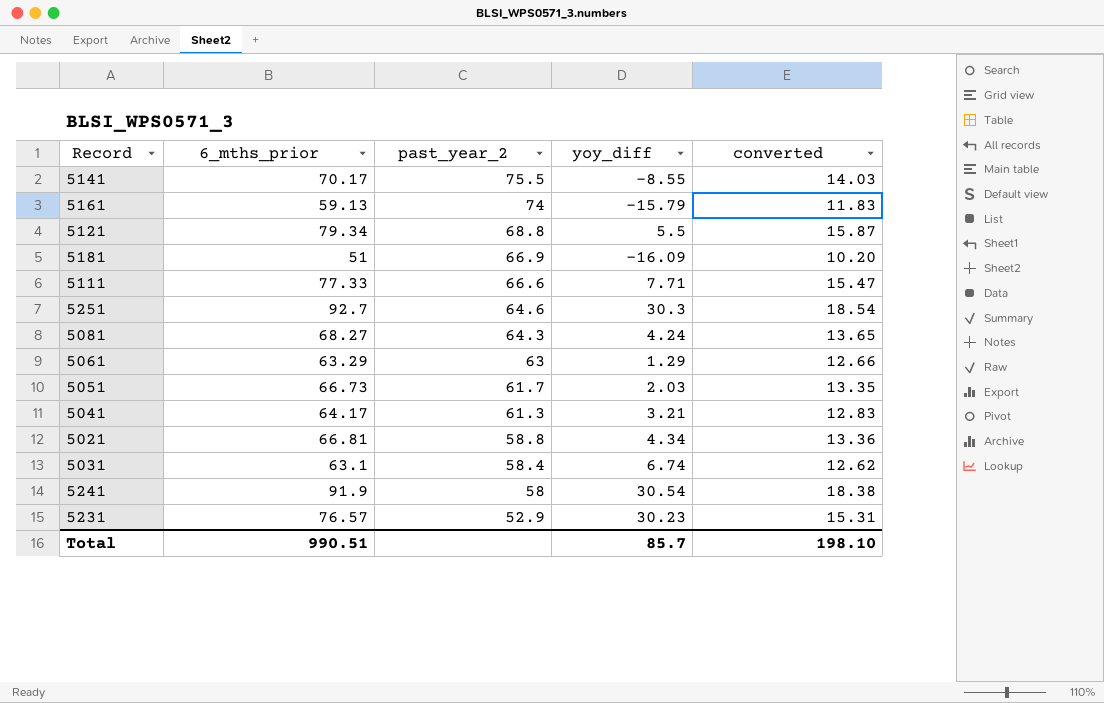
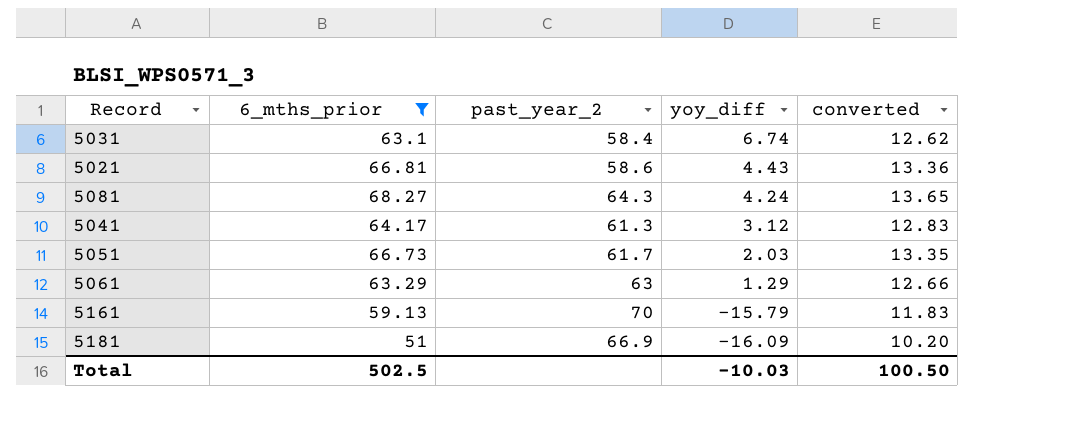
filter: none -> 6_mths_prior <= 68.27
row order: past_year_2 descending -> yoy_diff descending
5021 | past_year_2: 58.8 -> 58.6
5021 | yoy_diff: 4.34 -> 4.43
5041 | yoy_diff: 3.21 -> 3.12
5161 | past_year_2: 74 -> 70
Total | 6_mths_prior: 990.51 -> 502.5
Total | yoy_diff: 85.7 -> -10.03
Total | converted: 198.10 -> 100.50

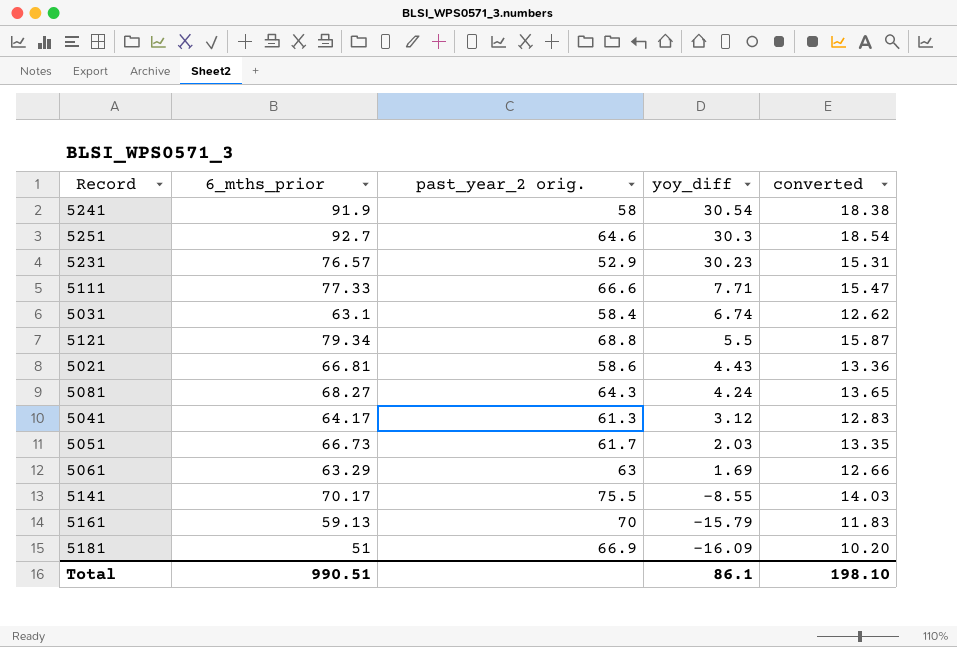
filter: 6_mths_prior <= 68.27 -> none
column name: past_year_2 -> past_year_2 orig.
5061 | yoy_diff: 1.29 -> 1.69
Total | 6_mths_prior: 502.5 -> 990.51
Total | yoy_diff: -10.03 -> 86.1
Total | converted: 100.50 -> 198.10

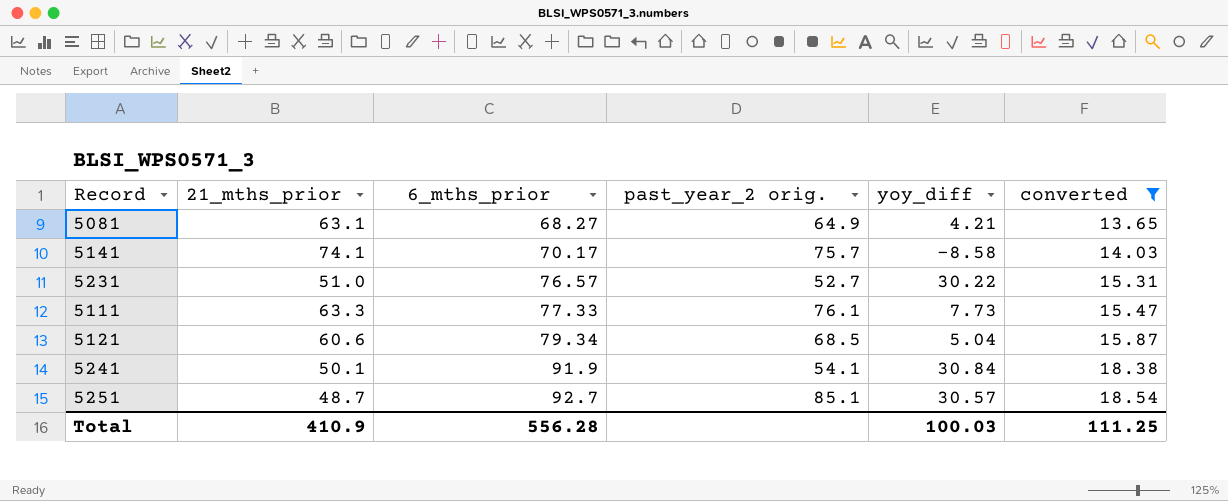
filter: none -> converted >= 13.65
row order: yoy_diff descending -> 6_mths_prior ascending
column 21_mths_prior | position: none -> 2
5081 | past_year_2 orig.: 64.3 -> 64.9
5081 | yoy_diff: 4.24 -> 4.21
5141 | past_year_2 orig.: 75.5 -> 75.7
5141 | yoy_diff: -8.55 -> -8.58
5231 | past_year_2 orig.: 52.9 -> 52.7
5231 | yoy_diff: 30.23 -> 30.22
5111 | past_year_2 orig.: 66.6 -> 76.1
5111 | yoy_diff: 7.71 -> 7.73
5121 | past_year_2 orig.: 68.8 -> 68.5
5121 | yoy_diff: 5.5 -> 5.04
5241 | past_year_2 orig.: 58 -> 54.1
5241 | yoy_diff: 30.54 -> 30.84
5251 | past_year_2 orig.: 64.6 -> 85.1
5251 | yoy_diff: 30.3 -> 30.57
Total | 6_mths_prior: 990.51 -> 556.28
Total | yoy_diff: 86.1 -> 100.03
Total | converted: 198.10 -> 111.25

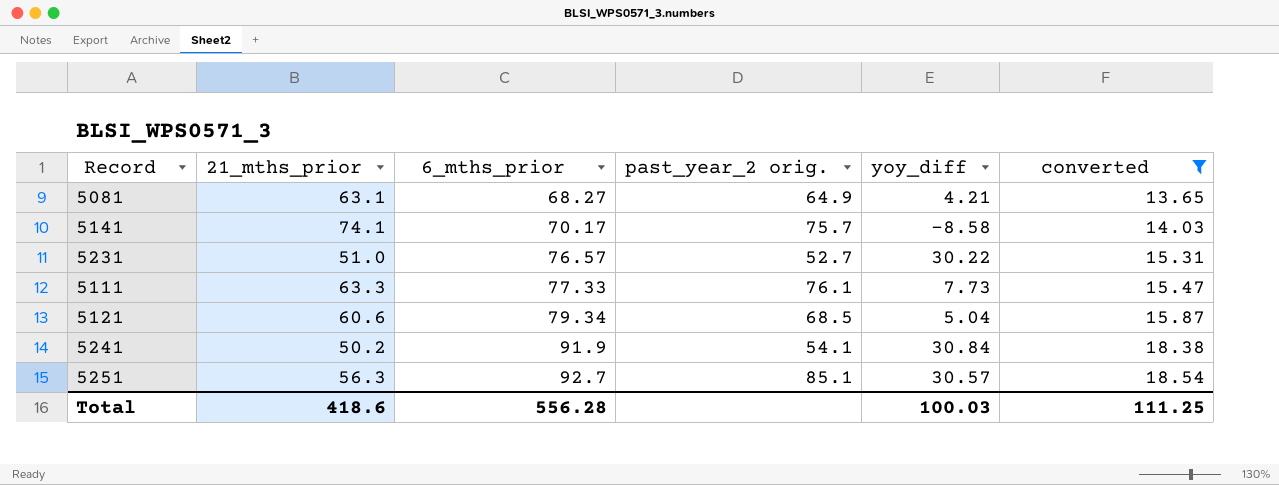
5241 | 21_mths_prior: 50.1 -> 50.2
5251 | 21_mths_prior: 48.7 -> 56.3
Total | 21_mths_prior: 410.9 -> 418.6

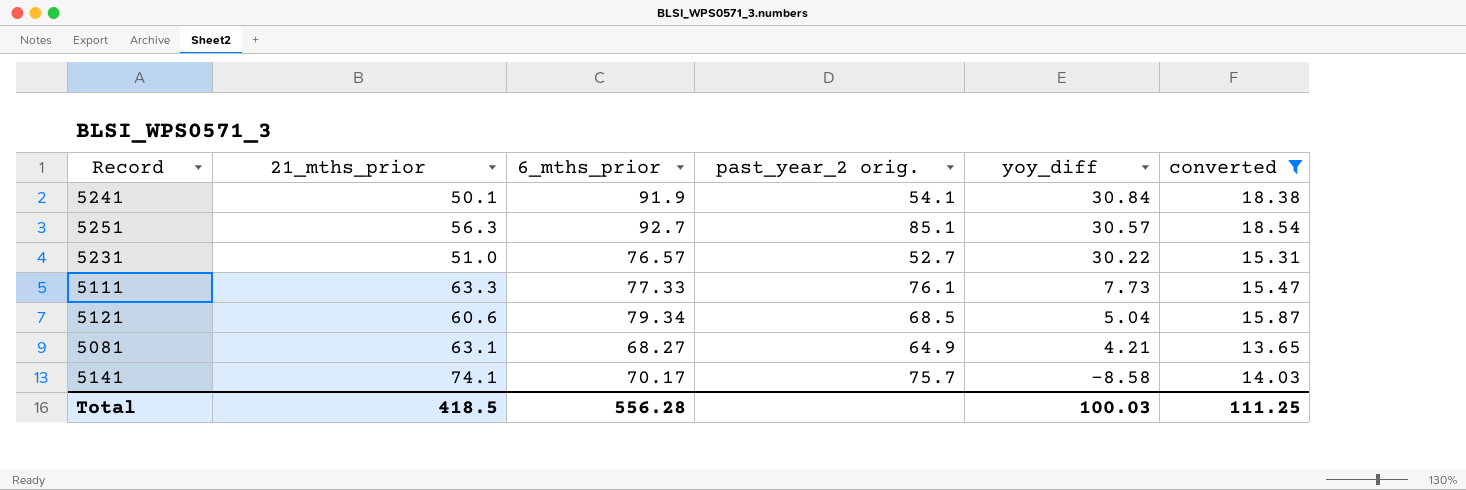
row order: 6_mths_prior ascending -> yoy_diff descending
5241 | 21_mths_prior: 50.2 -> 50.1
Total | 21_mths_prior: 418.6 -> 418.5

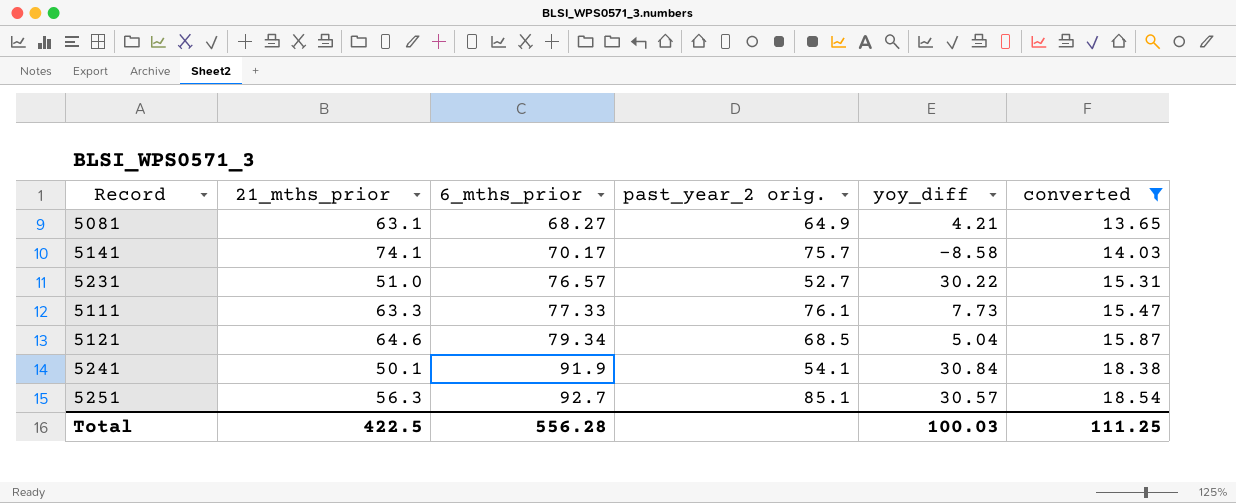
row order: yoy_diff descending -> 6_mths_prior ascending
5121 | 21_mths_prior: 60.6 -> 64.6
Total | 21_mths_prior: 418.5 -> 422.5

